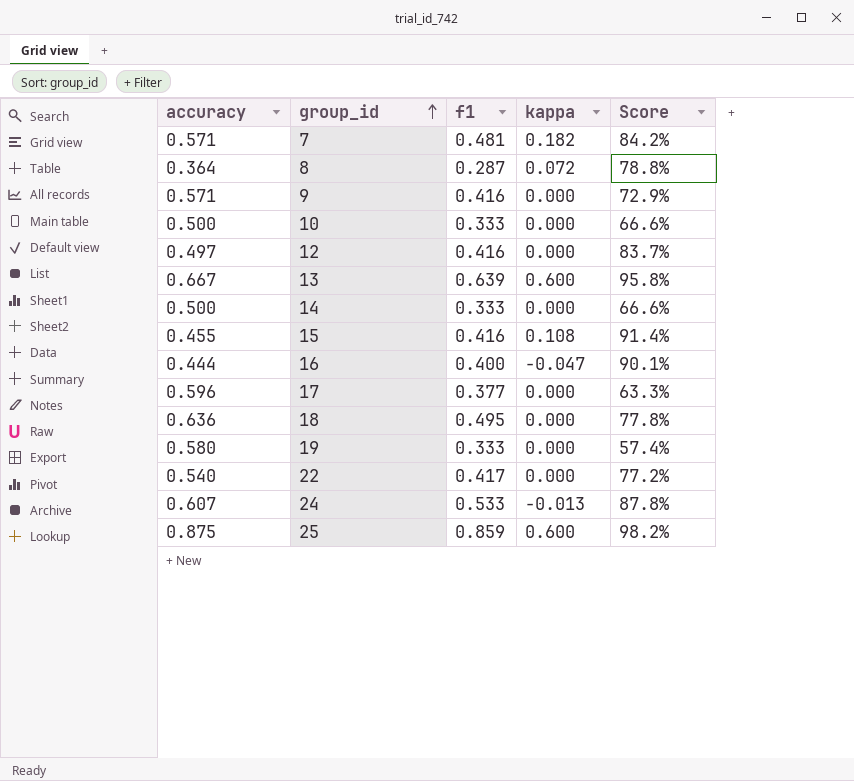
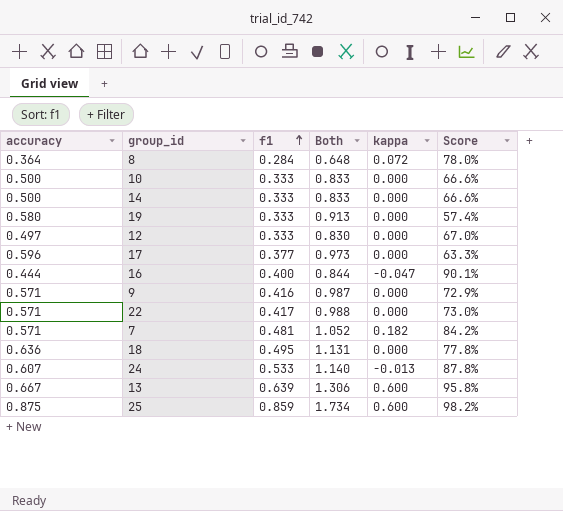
row order: group_id ascending -> f1 ascending
column Both | formula: none -> [accuracy] + [f1]
row 15: 0.455 | 0.416 | 0.108 | 91.4% -> none
8 | f1: 0.287 -> 0.284
8 | Score: 78.8% -> 78.0%
12 | f1: 0.416 -> 0.333
12 | Score: 83.7% -> 67.0%
22 | accuracy: 0.540 -> 0.571
22 | Score: 77.2% -> 73.0%

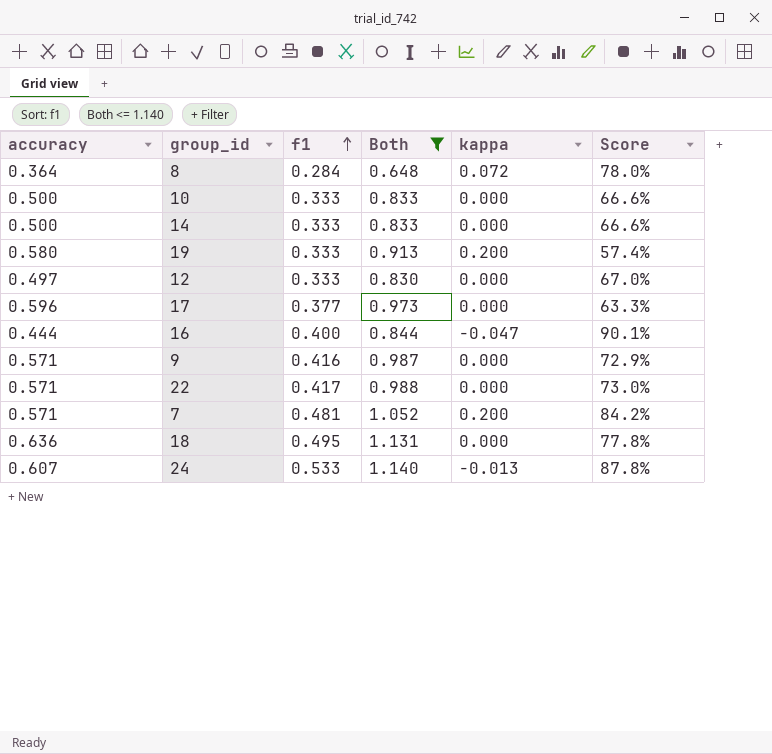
filter: none -> Both <= 1.140
19 | kappa: 0.000 -> 0.200
7 | kappa: 0.182 -> 0.200

